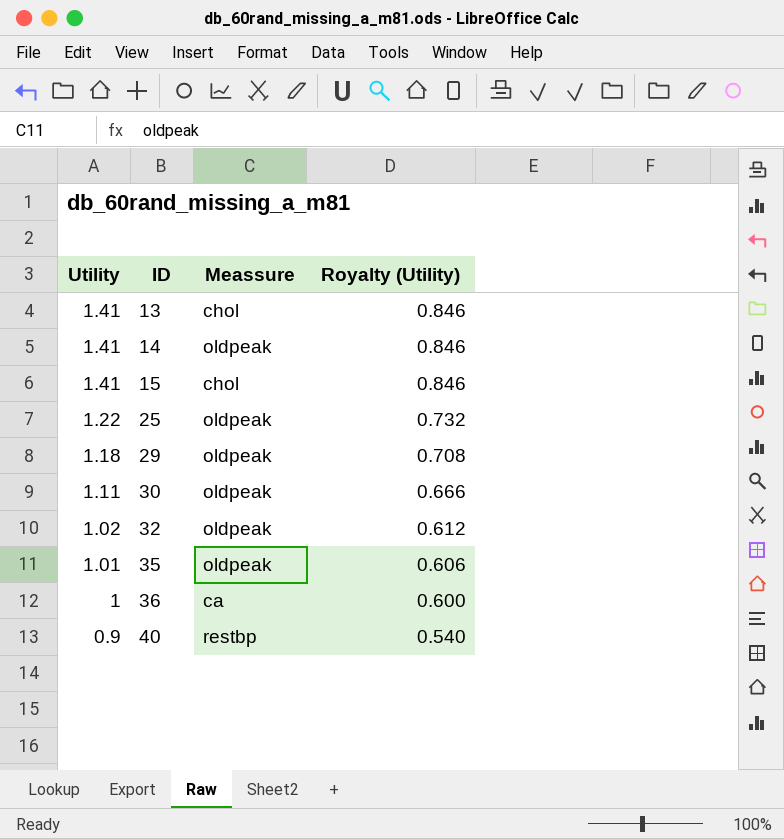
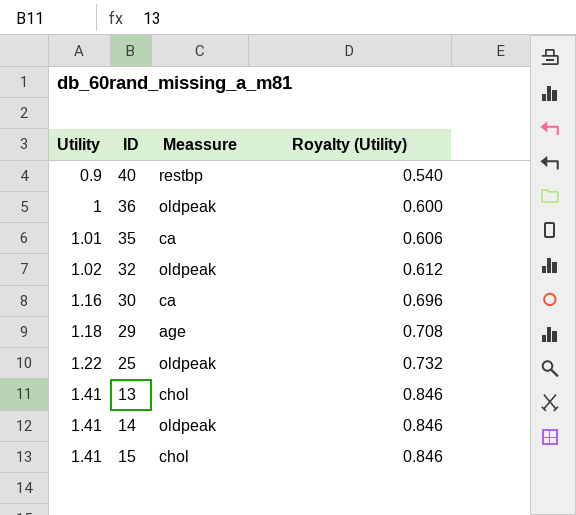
row order: Utility descending -> Utility ascending
36 | Meassure: ca -> oldpeak
35 | Meassure: oldpeak -> ca
30 | Utility: 1.11 -> 1.16
30 | Meassure: oldpeak -> ca
30 | Royalty (Utility): 0.666 -> 0.696
29 | Meassure: oldpeak -> age

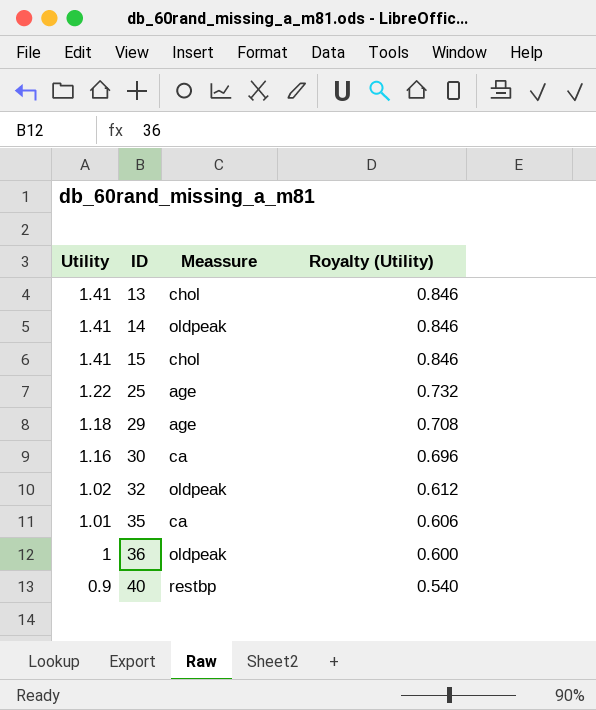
row order: Utility ascending -> Utility descending
25 | Meassure: oldpeak -> age

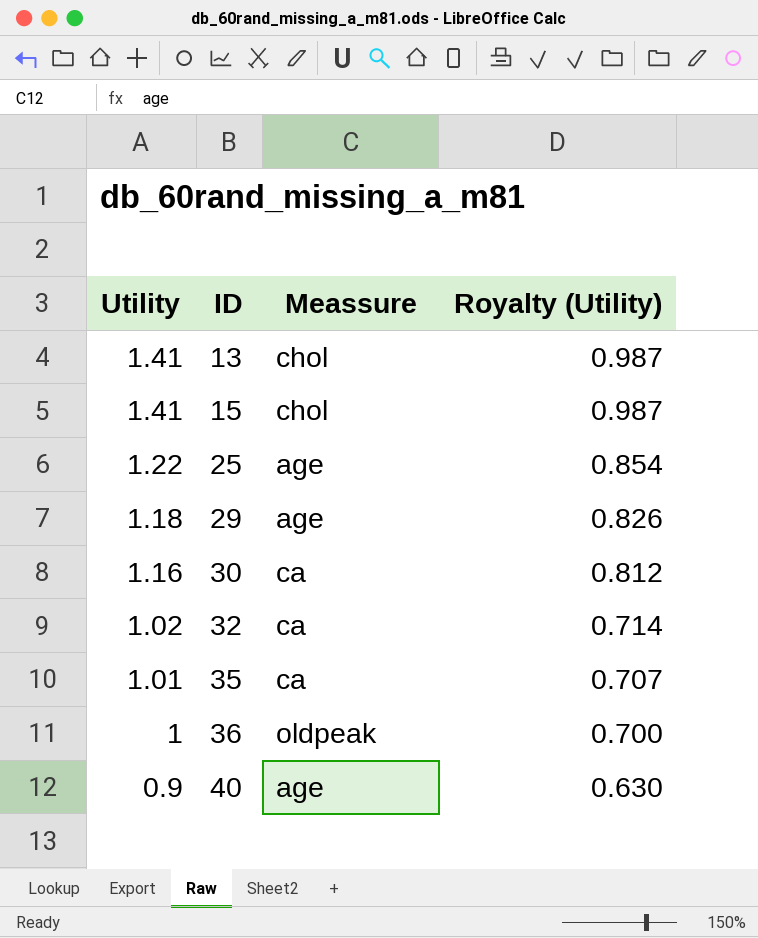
column Royalty (Utility) | formula: [Utility] * 0.6 -> [Utility] * 0.7
row 14: 1.41 | oldpeak | 0.846 -> none
32 | Meassure: oldpeak -> ca
40 | Meassure: restbp -> age

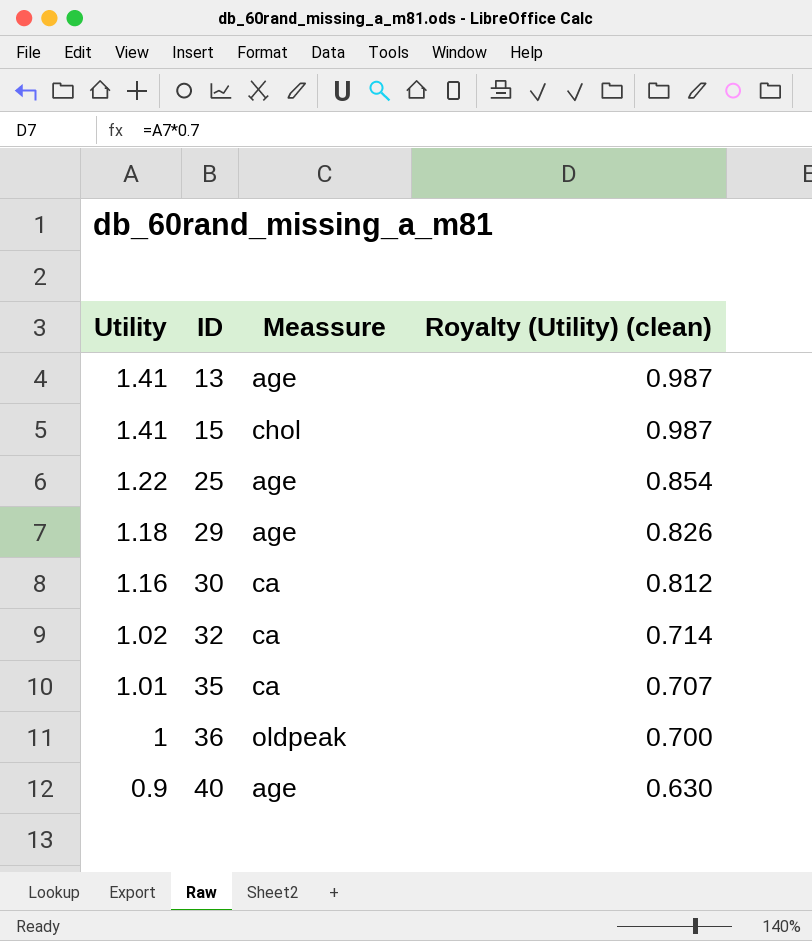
column name: Royalty (Utility) -> Royalty (Utility) (clean)
13 | Meassure: chol -> age

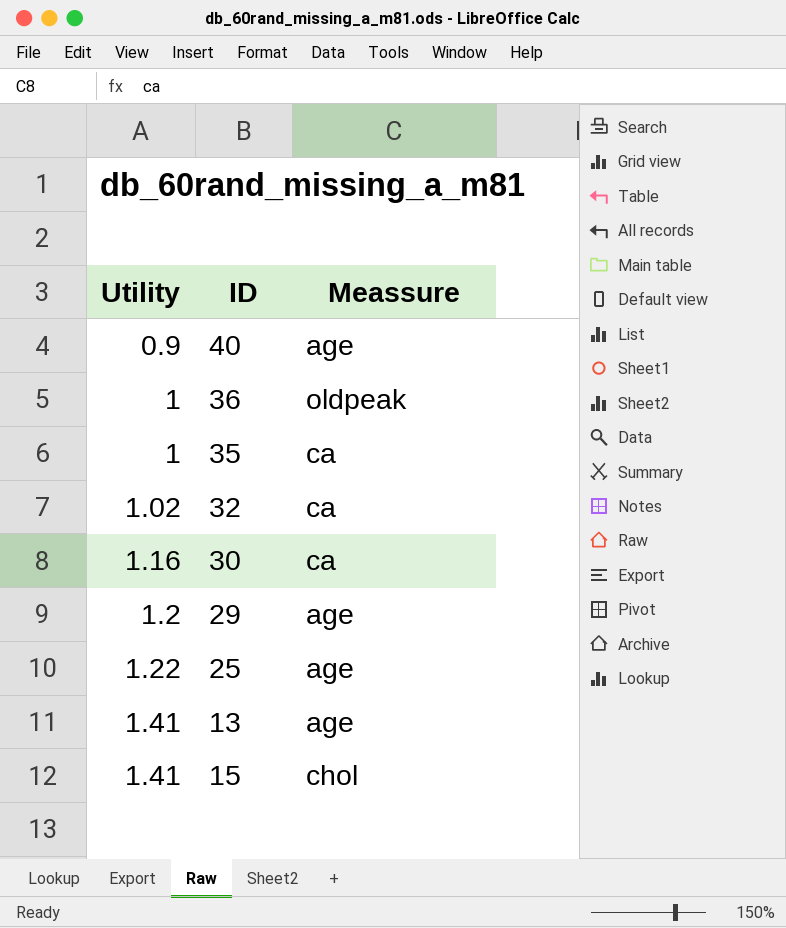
row order: Utility descending -> Utility ascending
column Royalty (Utility) (clean) | formula: [Utility] * 0.7 -> none
35 | Utility: 1.01 -> 1
29 | Utility: 1.18 -> 1.2

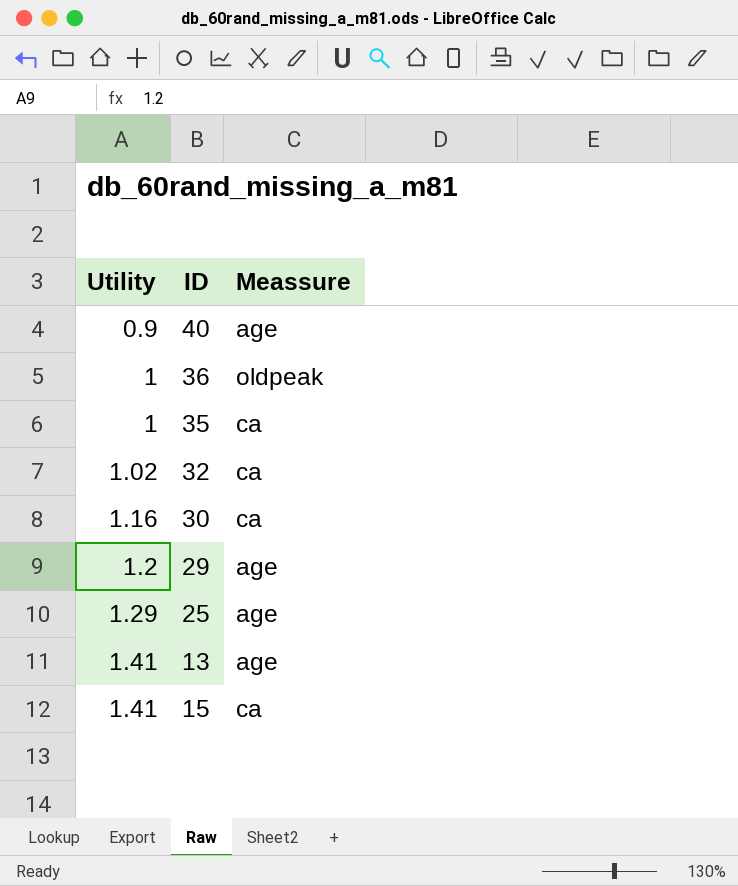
25 | Utility: 1.22 -> 1.29
15 | Meassure: chol -> ca

